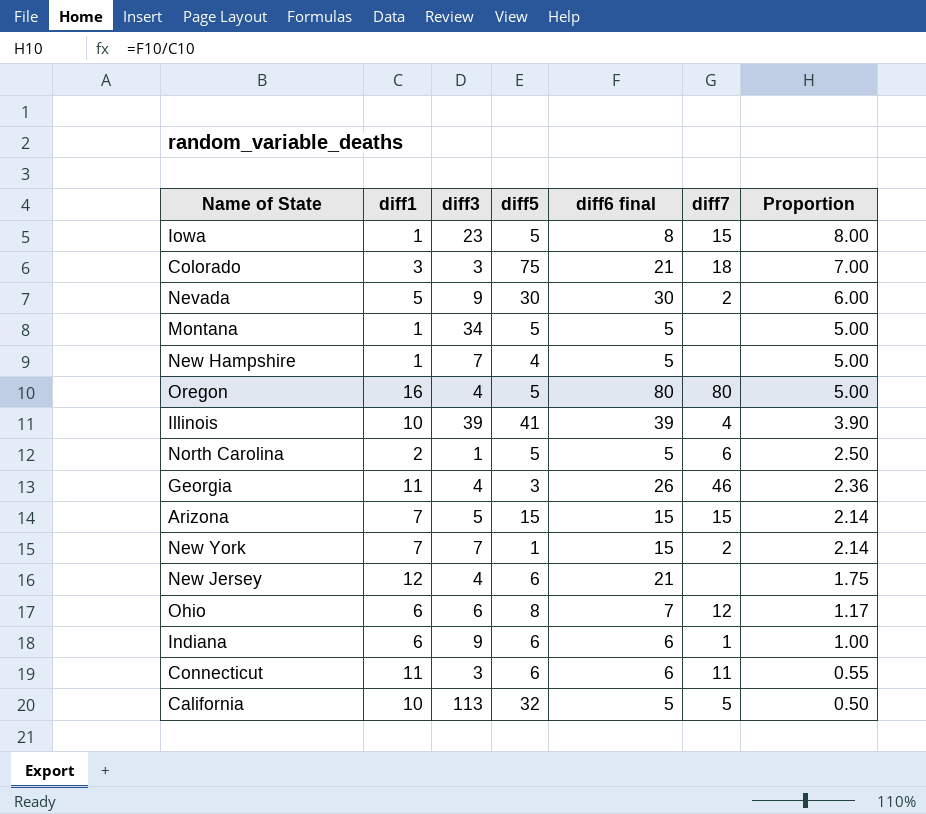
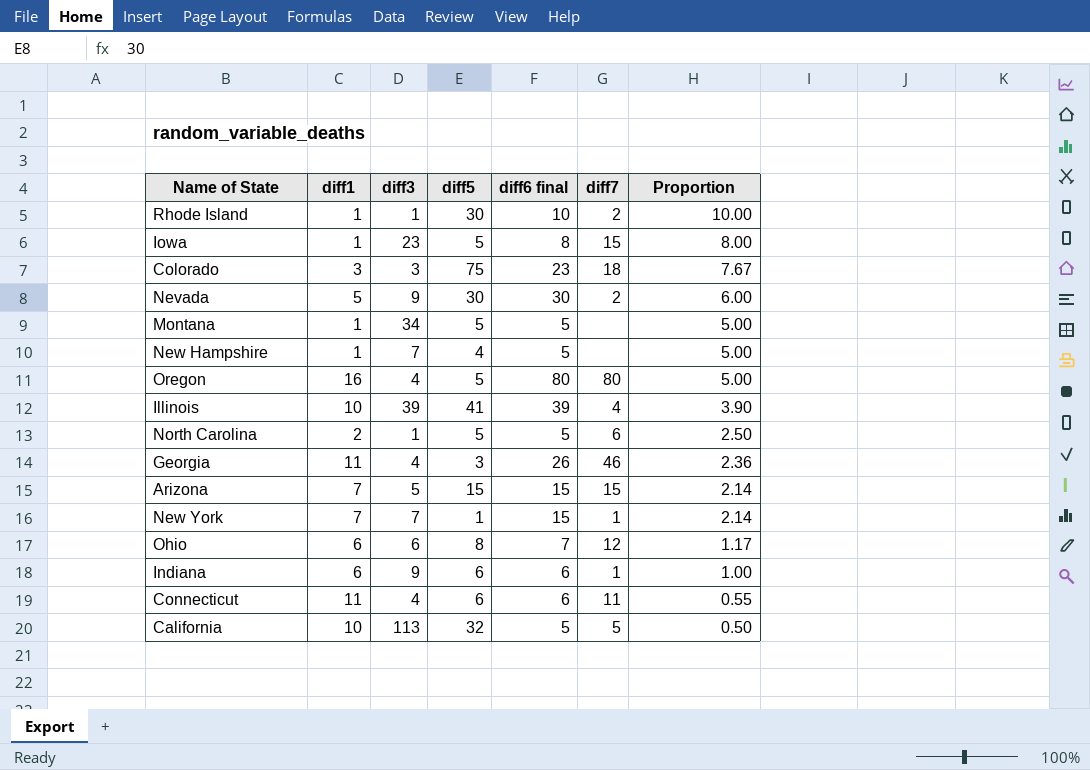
row New Jersey: 12 | 4 | 6 | 21 | none | 1.75 -> none
row Rhode Island: none -> 1 | 1 | 30 | 10 | 2 | 10.00
Colorado | diff6 final: 21 -> 23
Colorado | Proportion: 7.00 -> 7.67
New York | diff7: 2 -> 1
Connecticut | diff3: 3 -> 4

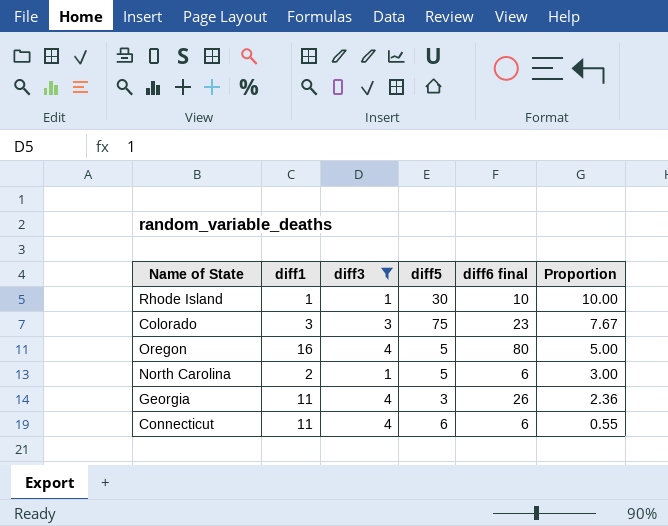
filter: none -> diff3 <= 4
column diff7 | position: 6 -> none
North Carolina | diff6 final: 5 -> 6
North Carolina | Proportion: 2.50 -> 3.00

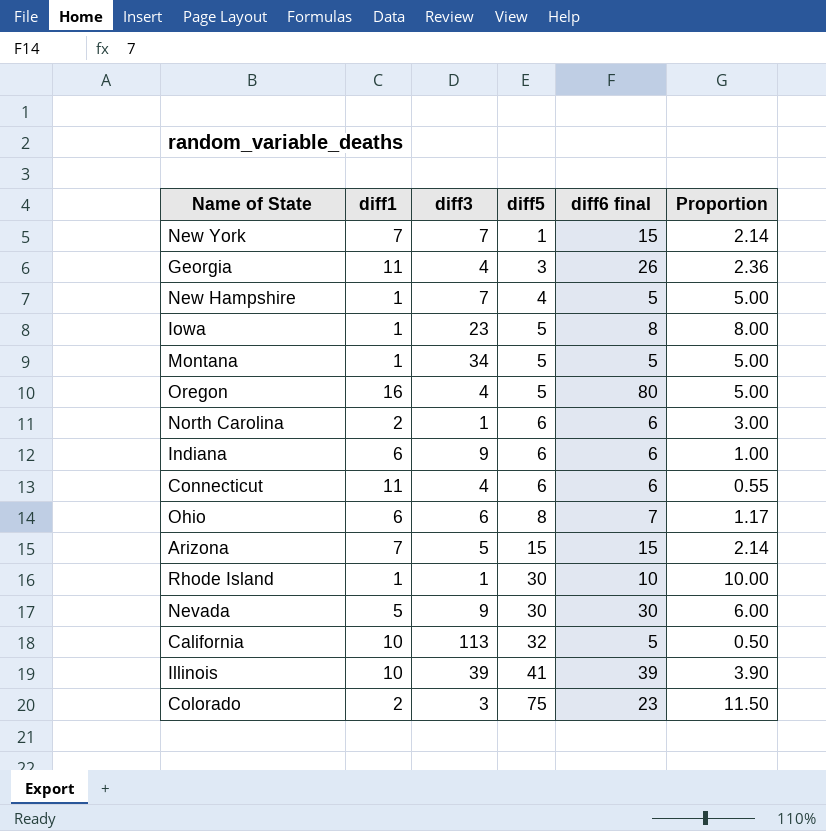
filter: diff3 <= 4 -> none
row order: Proportion descending -> diff5 ascending
North Carolina | diff5: 5 -> 6
Colorado | diff1: 3 -> 2
Colorado | Proportion: 7.67 -> 11.50

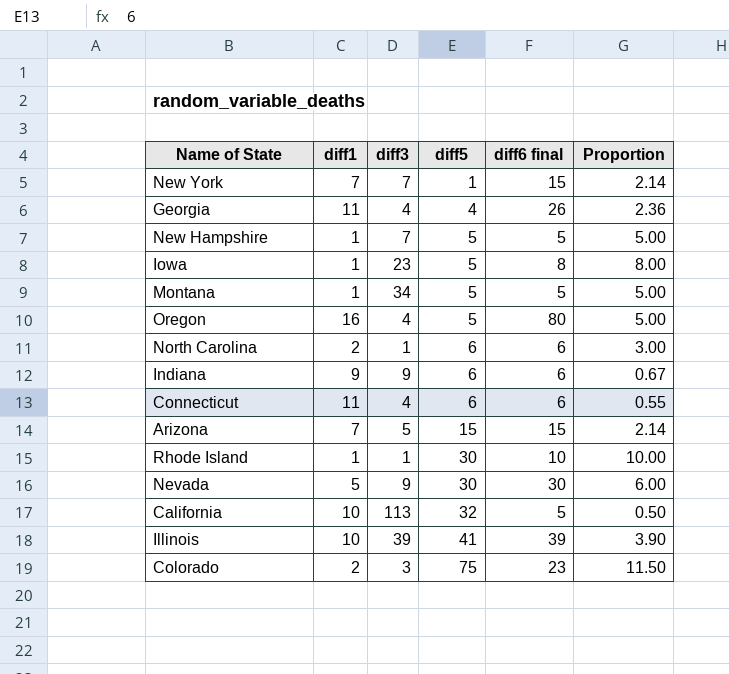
row Ohio: 6 | 6 | 8 | 7 | 1.17 -> none
Georgia | diff5: 3 -> 4
New Hampshire | diff5: 4 -> 5
Indiana | diff1: 6 -> 9
Indiana | Proportion: 1.00 -> 0.67

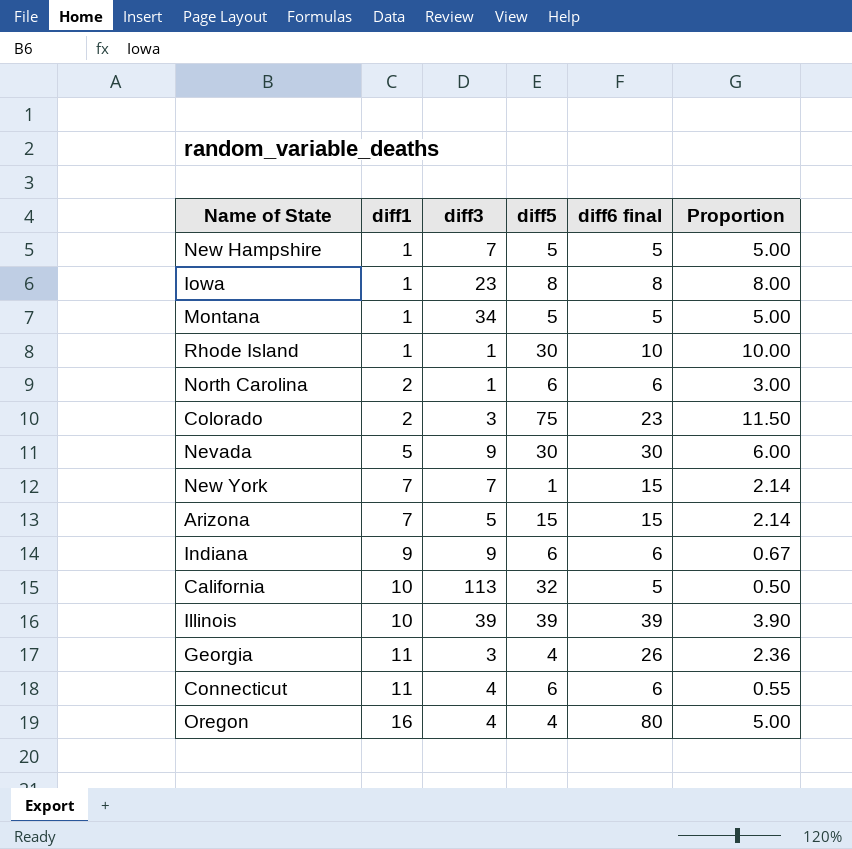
row order: diff5 ascending -> diff1 ascending
Iowa | diff5: 5 -> 8
Illinois | diff5: 41 -> 39
Georgia | diff3: 4 -> 3
Oregon | diff5: 5 -> 4

